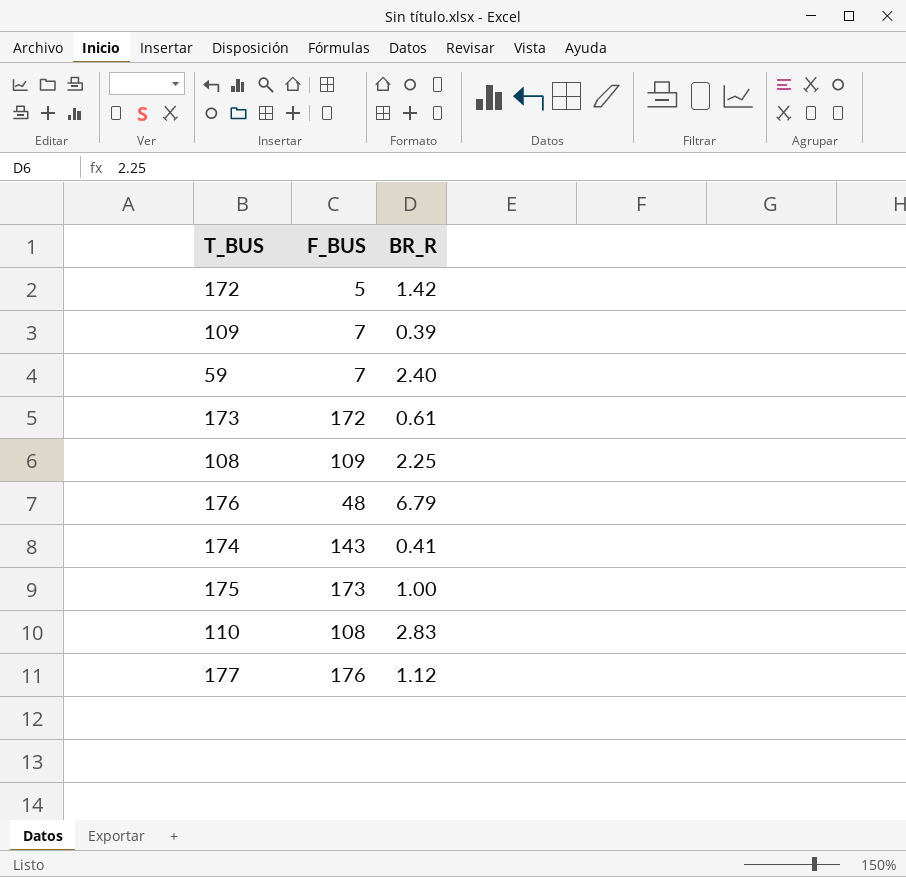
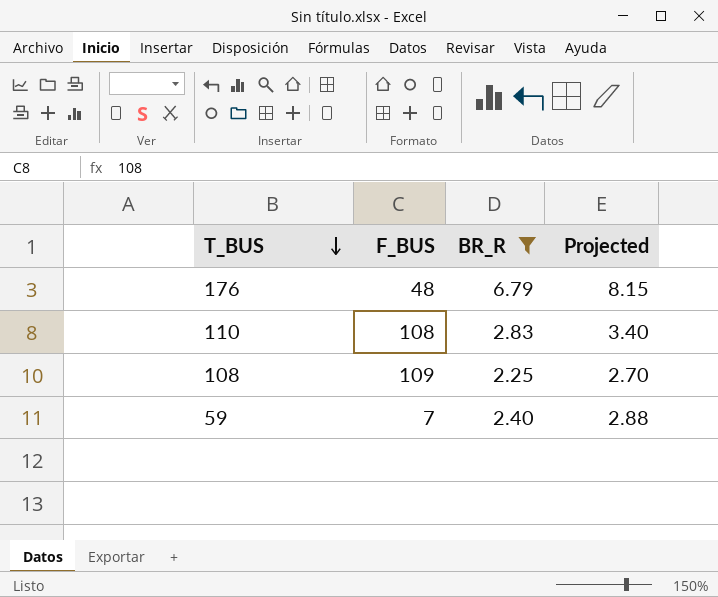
filter: none -> BR_R >= 2.25
row order: none -> T_BUS descending
column Projected | formula: none -> [BR_R] * 1.2

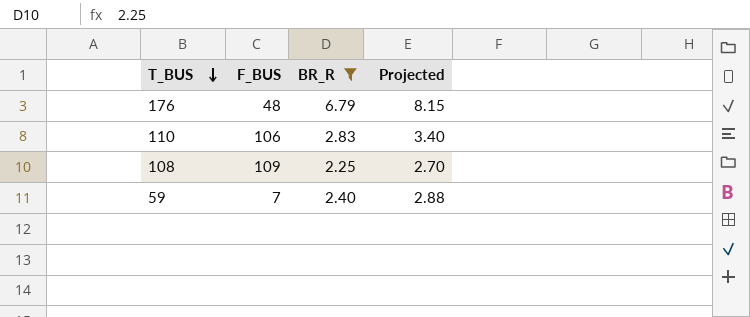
110 | F_BUS: 108 -> 106

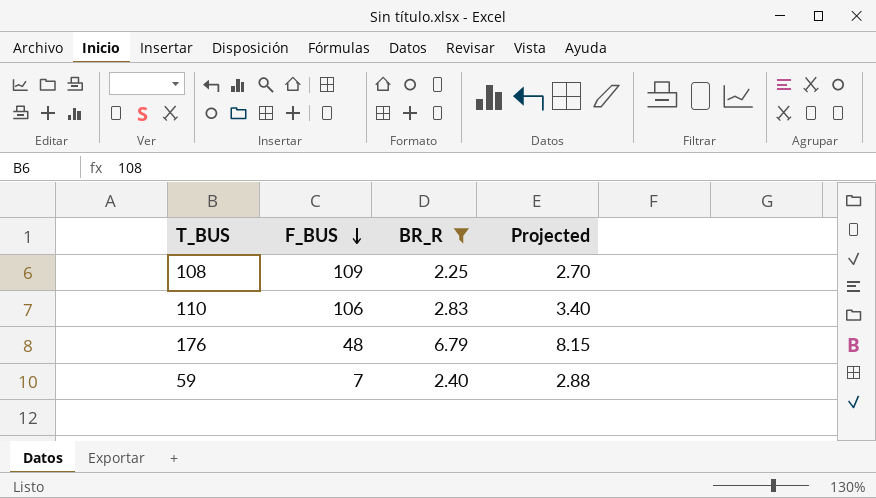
row order: T_BUS descending -> F_BUS descending

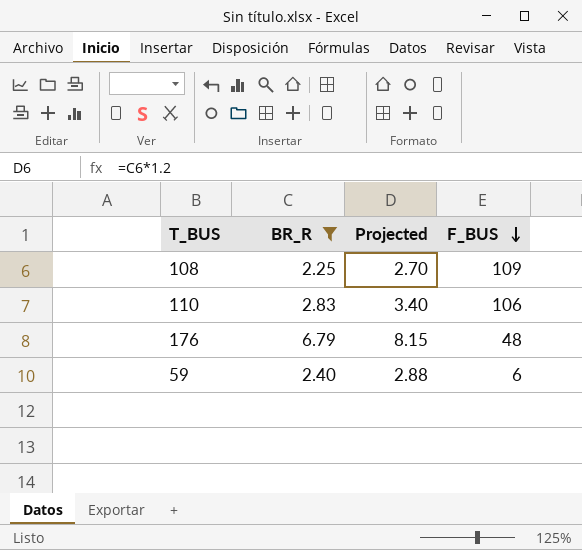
column F_BUS | position: 2 -> 4
59 | F_BUS: 7 -> 6

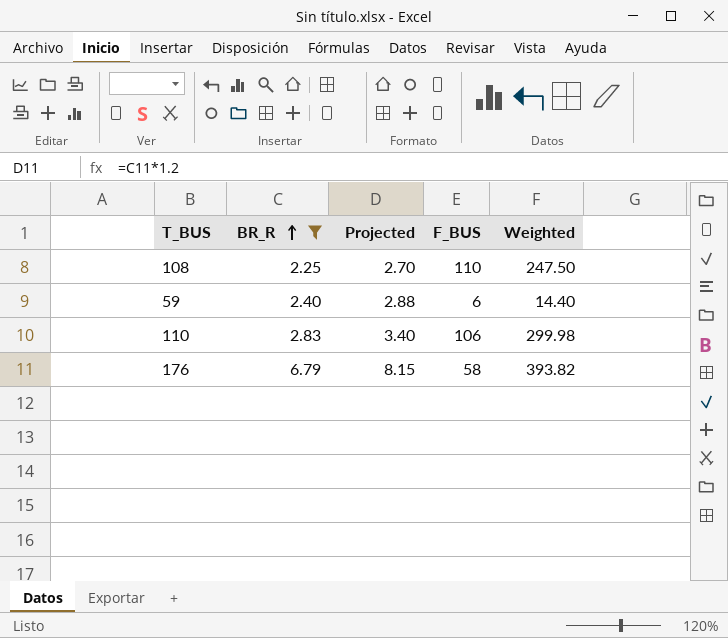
row order: F_BUS descending -> BR_R ascending
column Weighted | formula: none -> [BR_R] * [F_BUS]
108 | F_BUS: 109 -> 110
176 | F_BUS: 48 -> 58

